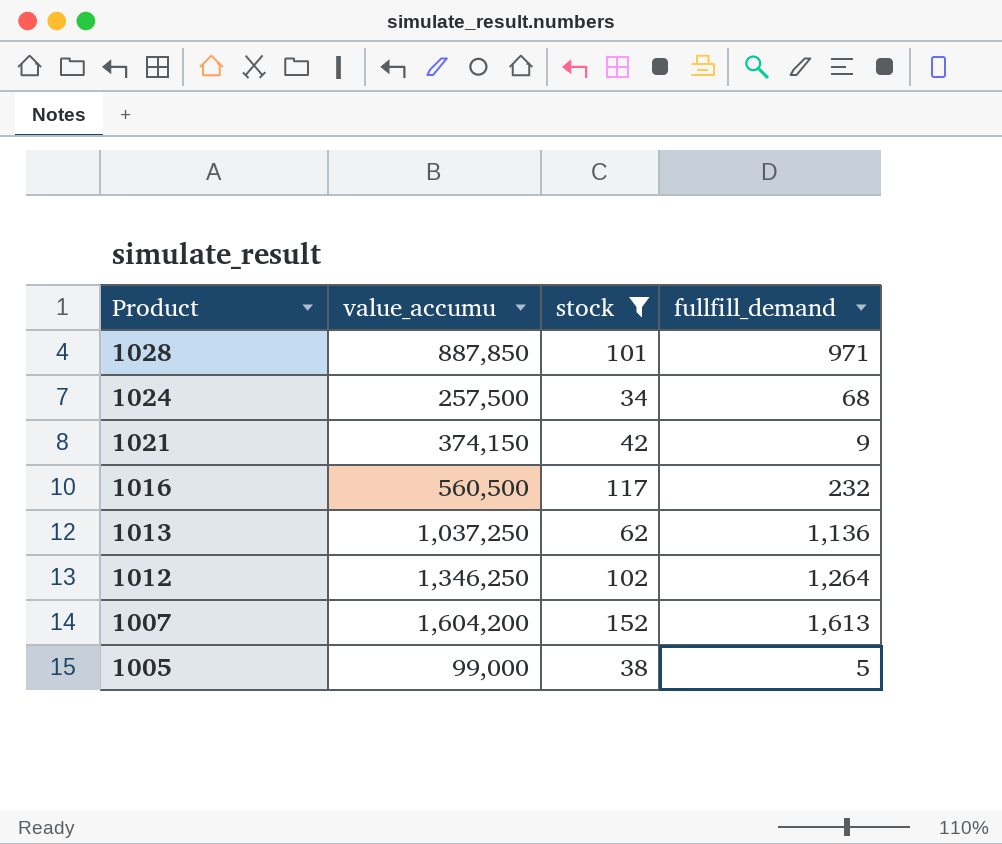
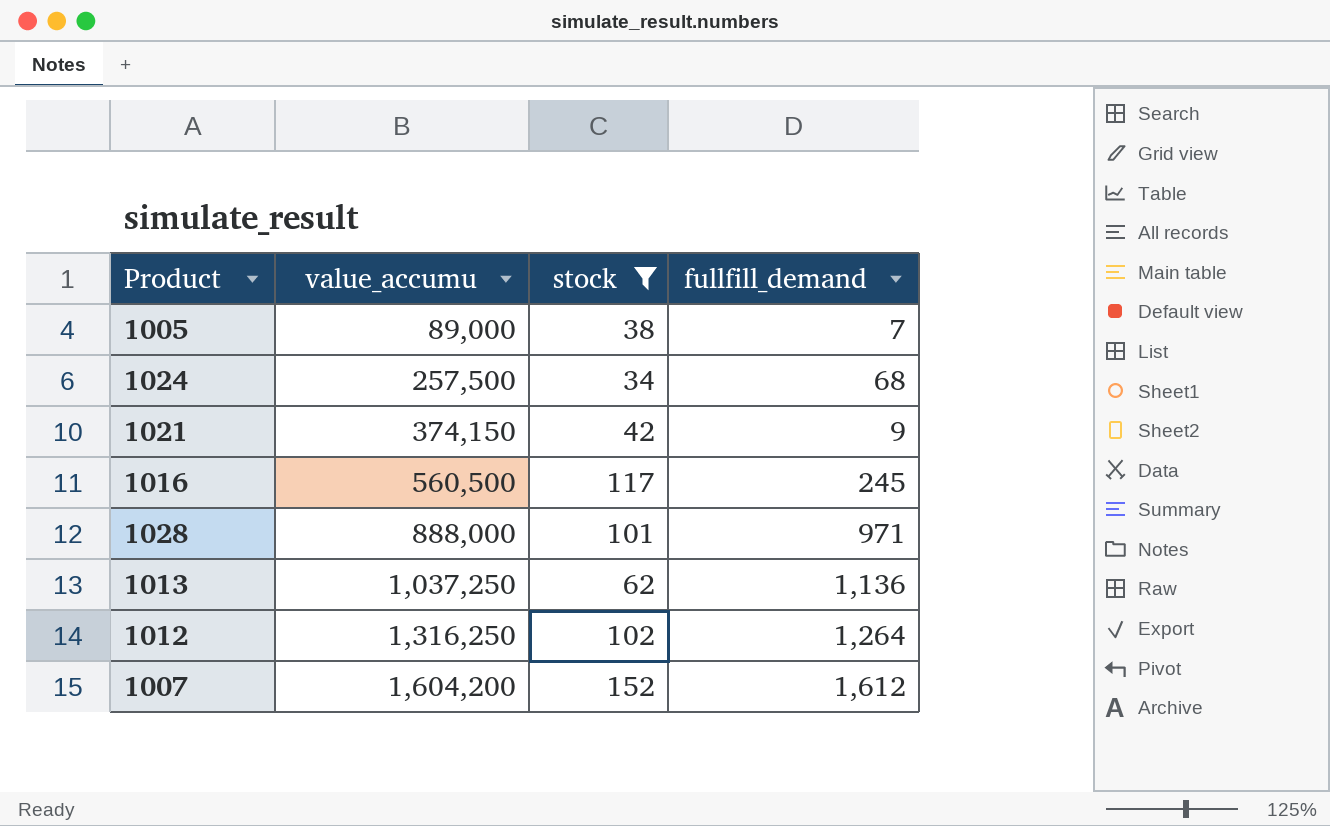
row order: Product descending -> value_accumu ascending
1005 | value_accumu: 99,000 -> 89,000
1005 | fullfill_demand: 5 -> 7
1016 | fullfill_demand: 232 -> 245
1028 | value_accumu: 887,850 -> 888,000
1012 | value_accumu: 1,346,250 -> 1,316,250
1007 | fullfill_demand: 1,613 -> 1,612

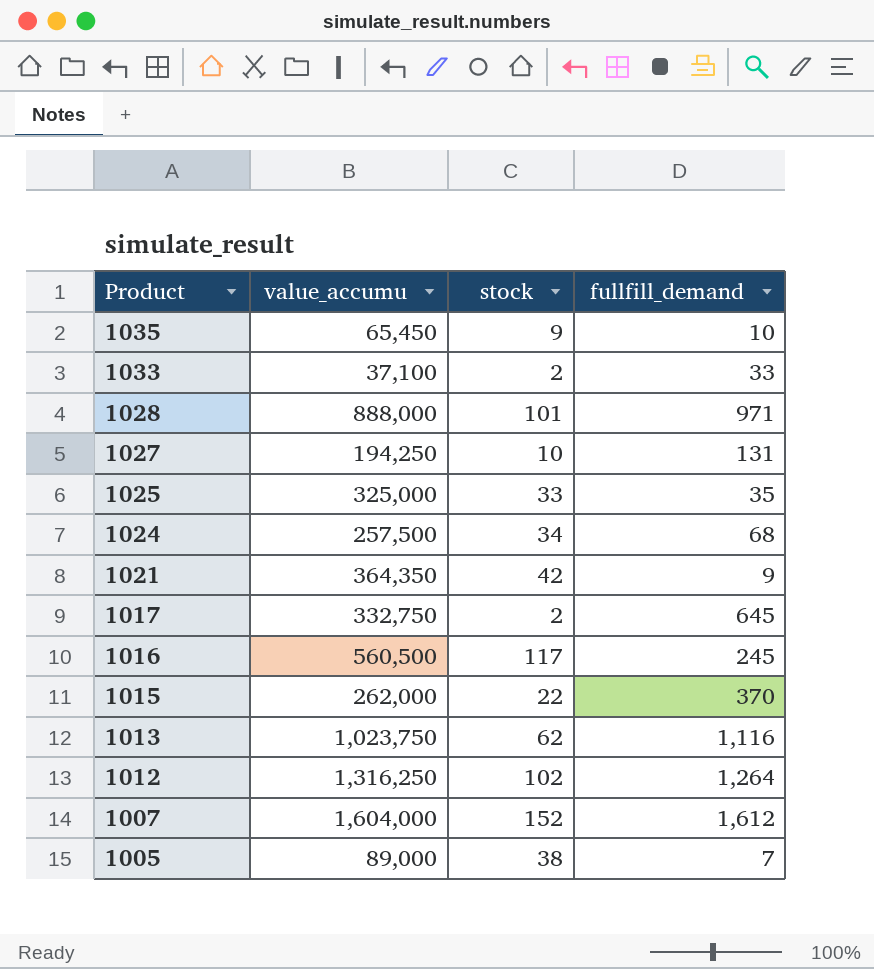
filter: stock >= 34 -> none
row order: value_accumu ascending -> Product descending
1021 | value_accumu: 374,150 -> 364,350
1013 | value_accumu: 1,037,250 -> 1,023,750
1013 | fullfill_demand: 1,136 -> 1,116
1007 | value_accumu: 1,604,200 -> 1,604,000

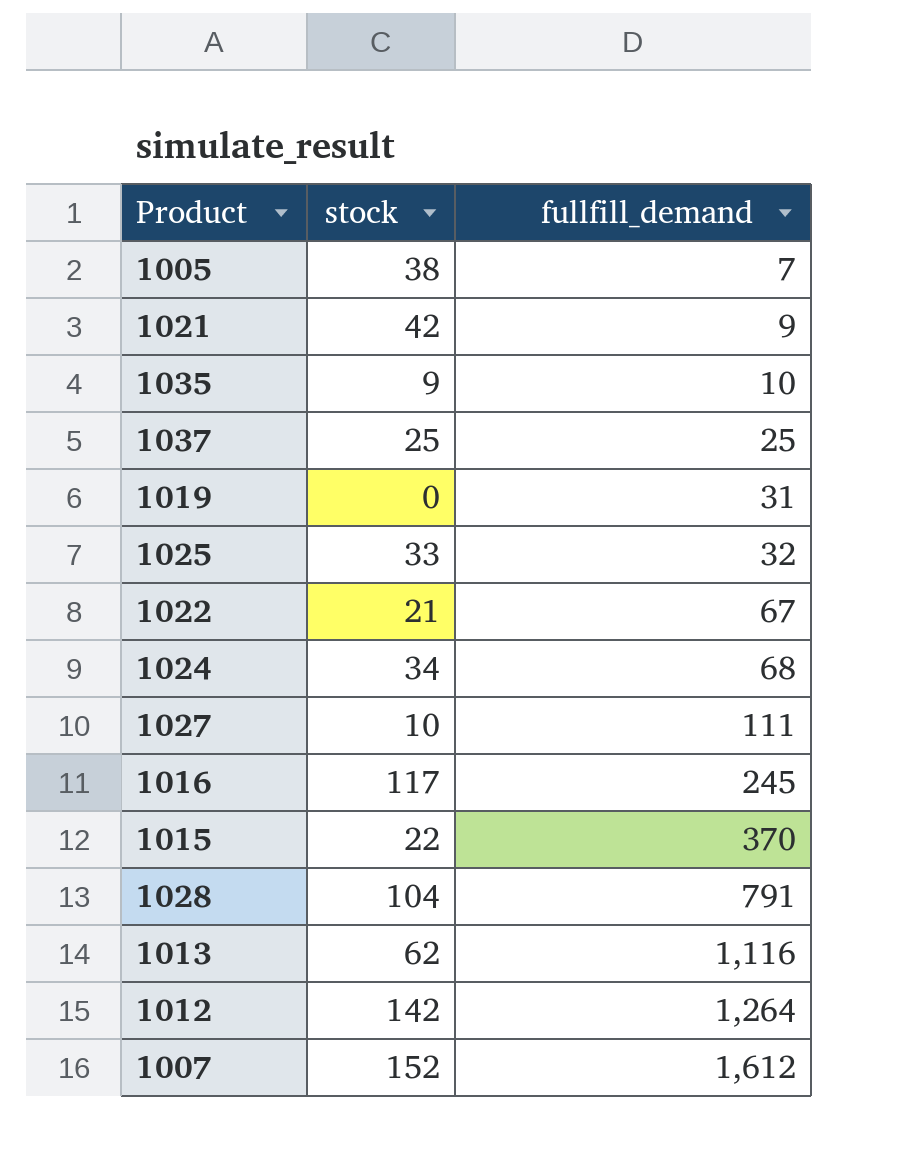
row order: Product descending -> fullfill_demand ascending
column value_accumu | position: 2 -> none
row 1033: 37,100 | 2 | 33 -> none
row 1017: 332,750 | 2 | 645 -> none
row 1037: none -> 25 | 25
row 1019: none -> 0 | 31
1025 | fullfill_demand: 35 -> 32
row 1022: none -> 21 | 67
1027 | fullfill_demand: 131 -> 111
1028 | stock: 101 -> 104
1028 | fullfill_demand: 971 -> 791
1012 | stock: 102 -> 142

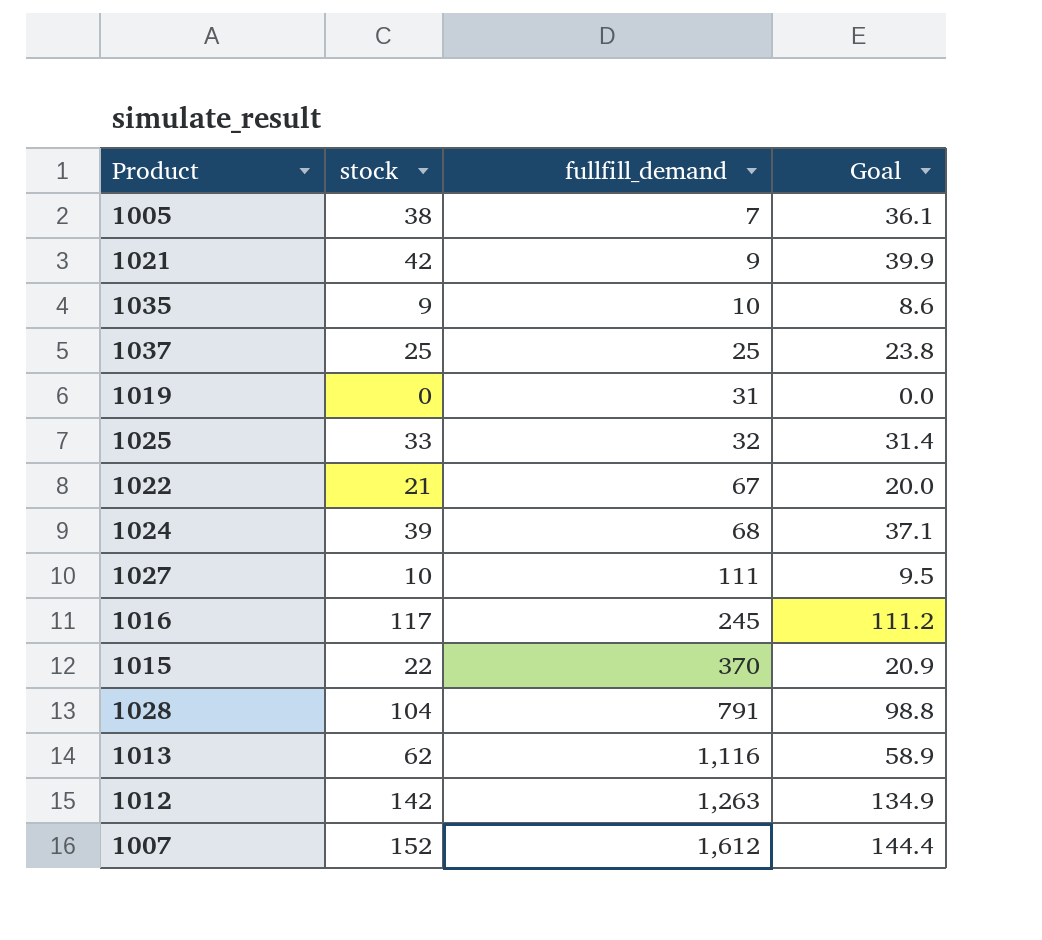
column Goal | formula: none -> [stock] * 0.95
1024 | stock: 34 -> 39
1012 | fullfill_demand: 1,264 -> 1,263

